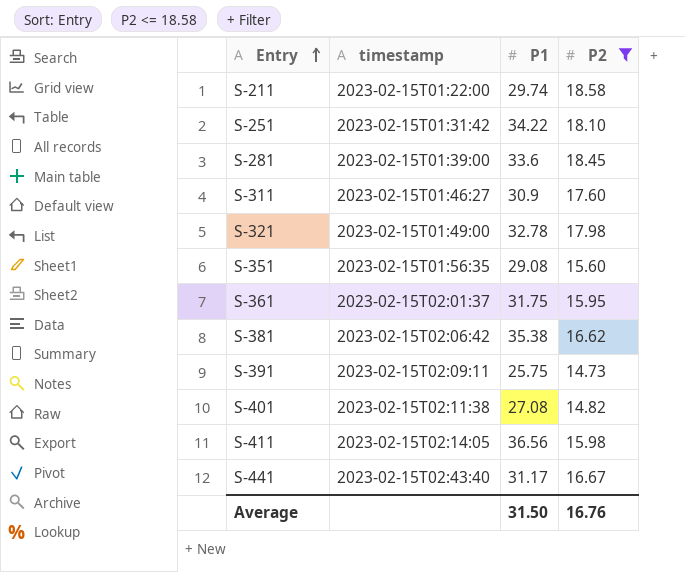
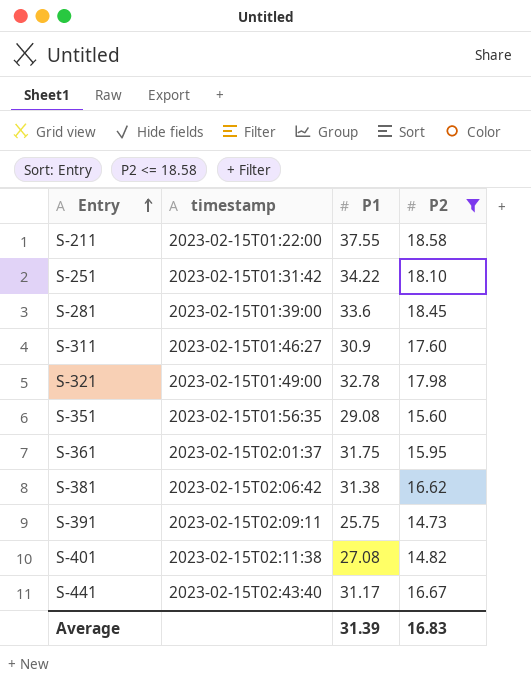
row S-411: 2023-02-15T02:14:05 | 36.56 | 15.98 -> none
S-211 | P1: 29.74 -> 37.55
S-381 | P1: 35.38 -> 31.38
Average | P1: 31.50 -> 31.39
Average | P2: 16.76 -> 16.83

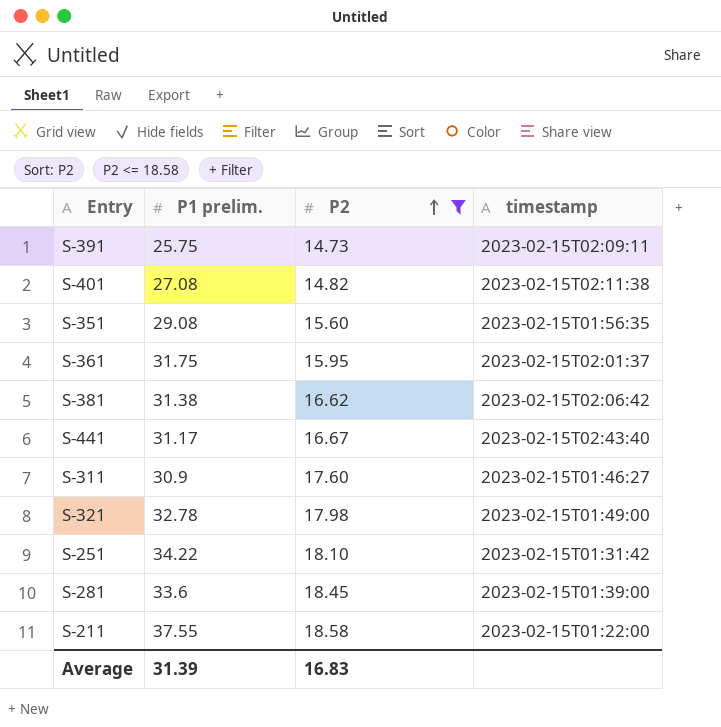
row order: Entry ascending -> P2 ascending
column name: P1 -> P1 prelim.
column timestamp | position: 2 -> 4

